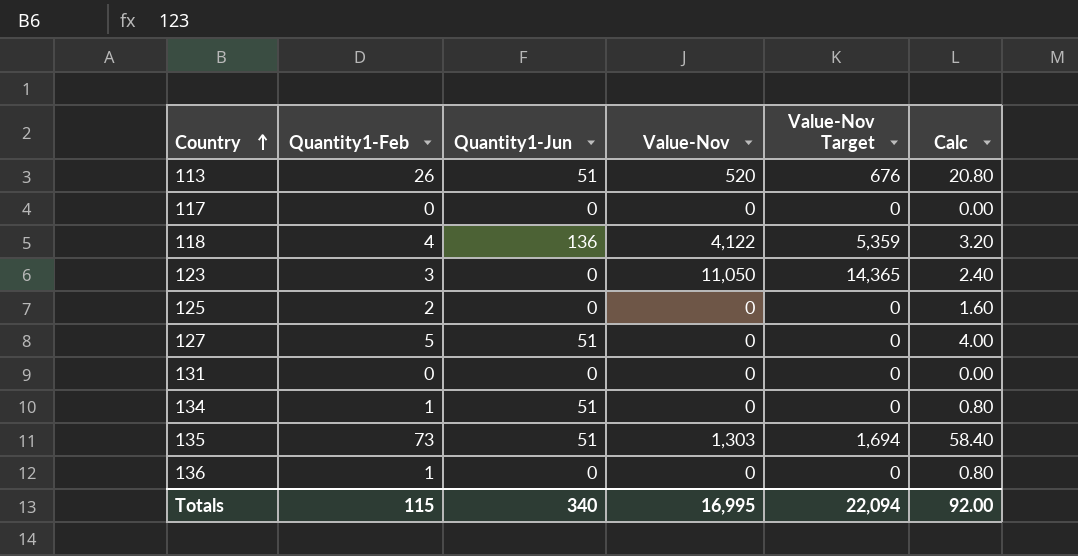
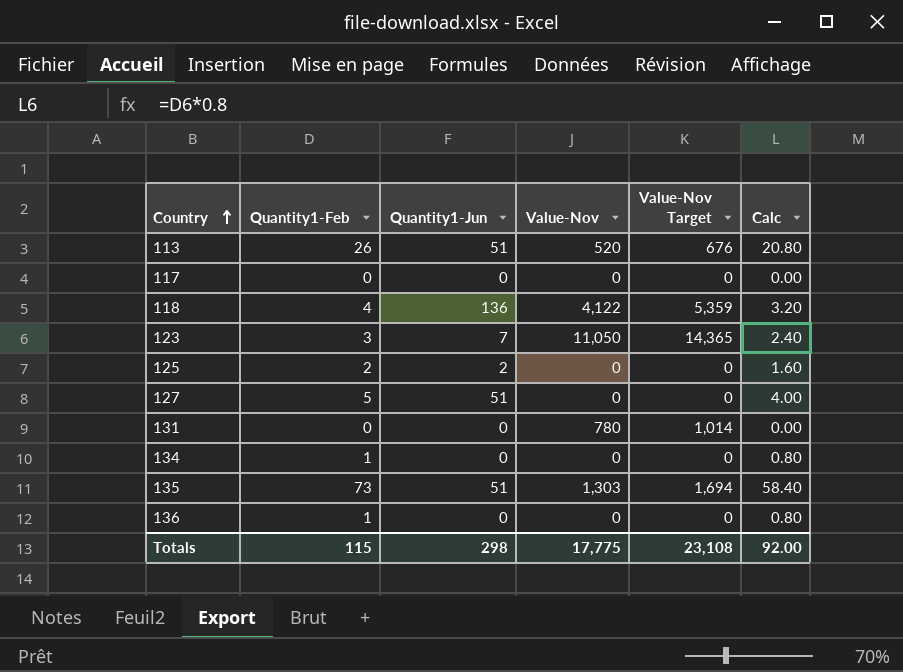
123 | Quantity1-Jun: 0 -> 7
125 | Quantity1-Jun: 0 -> 2
131 | Value-Nov: 0 -> 780
131 | Value-Nov Target: 0 -> 1,014
134 | Quantity1-Jun: 51 -> 0
Totals | Quantity1-Jun: 340 -> 298
Totals | Value-Nov: 16,995 -> 17,775
Totals | Value-Nov Target: 22,094 -> 23,108

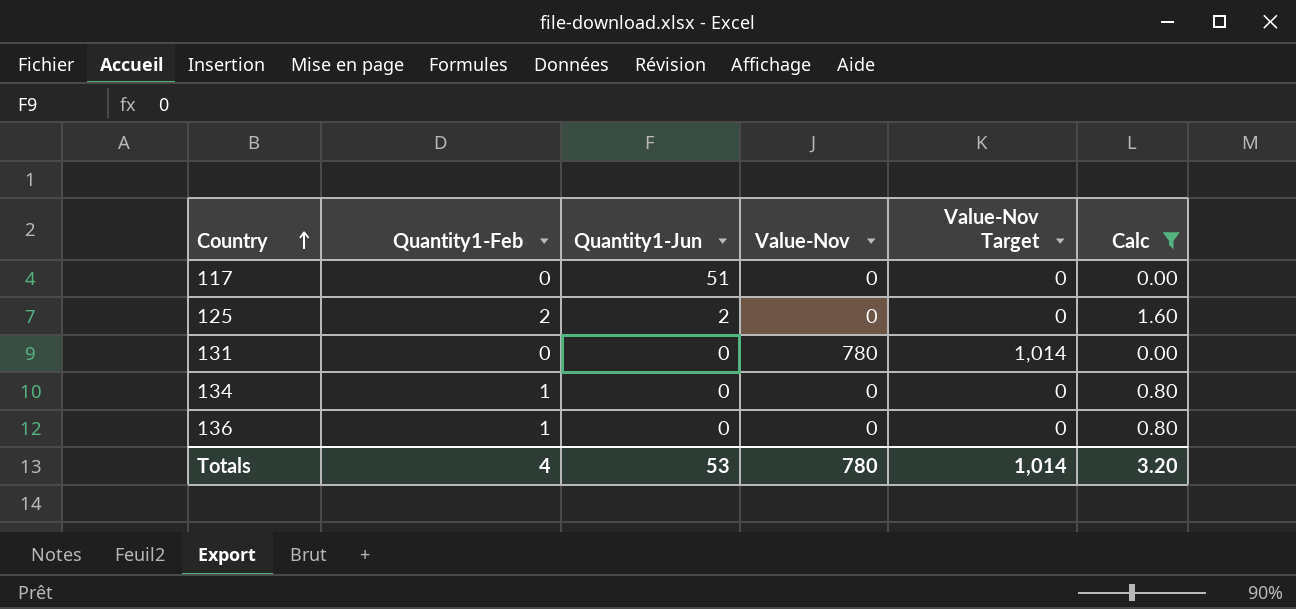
filter: none -> Calc <= 1.60
117 | Quantity1-Jun: 0 -> 51
Totals | Quantity1-Feb: 115 -> 4
Totals | Quantity1-Jun: 298 -> 53
Totals | Value-Nov: 17,775 -> 780
Totals | Value-Nov Target: 23,108 -> 1,014
Totals | Calc: 92.00 -> 3.20

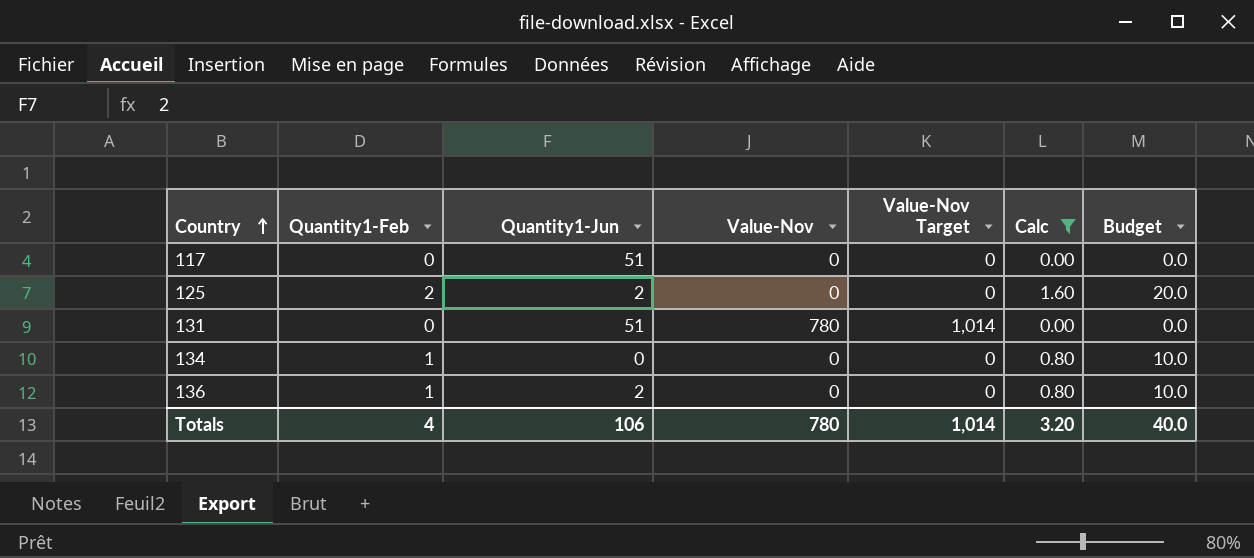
column Budget | formula: none -> [Quantity1-Feb] * 10
131 | Quantity1-Jun: 0 -> 51
136 | Quantity1-Jun: 0 -> 2
Totals | Quantity1-Jun: 53 -> 106

